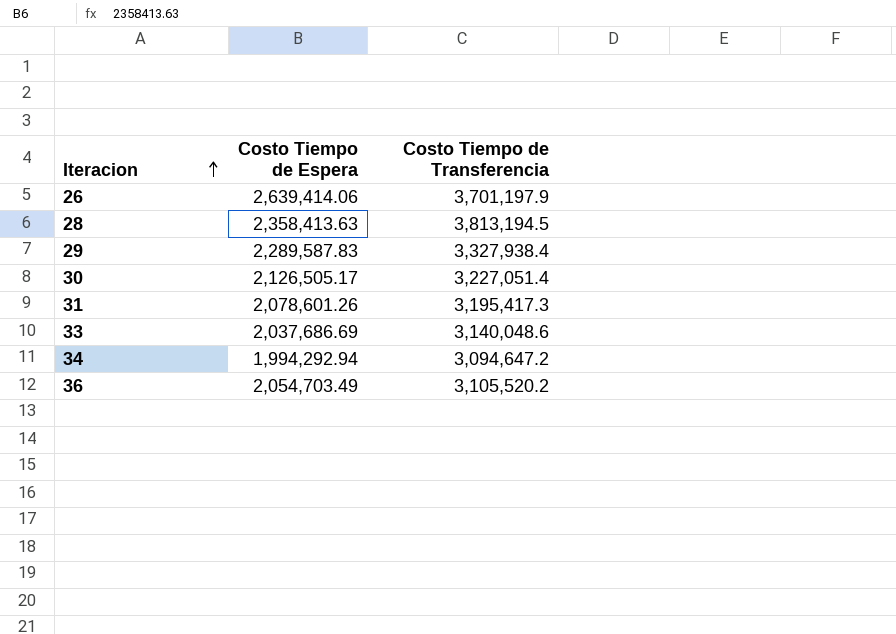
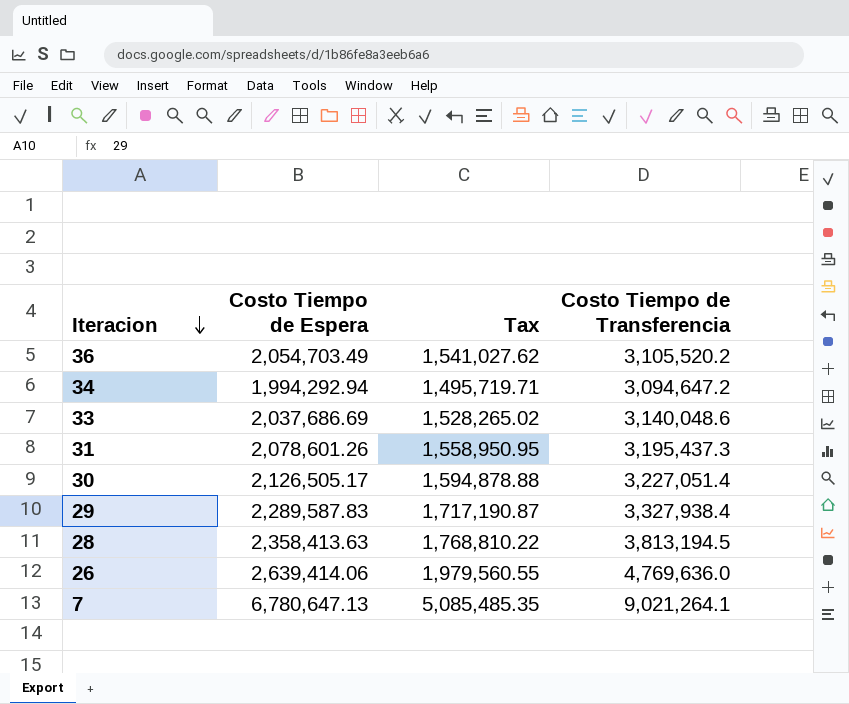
row order: Iteracion ascending -> Iteracion descending
column Tax | formula: none -> [Costo Tiempo de Espera] * 0.75
31 | Costo Tiempo de Transferencia: 3,195,417.3 -> 3,195,437.3
26 | Costo Tiempo de Transferencia: 3,701,197.9 -> 4,769,636.0
row 7: none -> 6,780,647.13 | 5,085,485.35 | 9,021,264.1

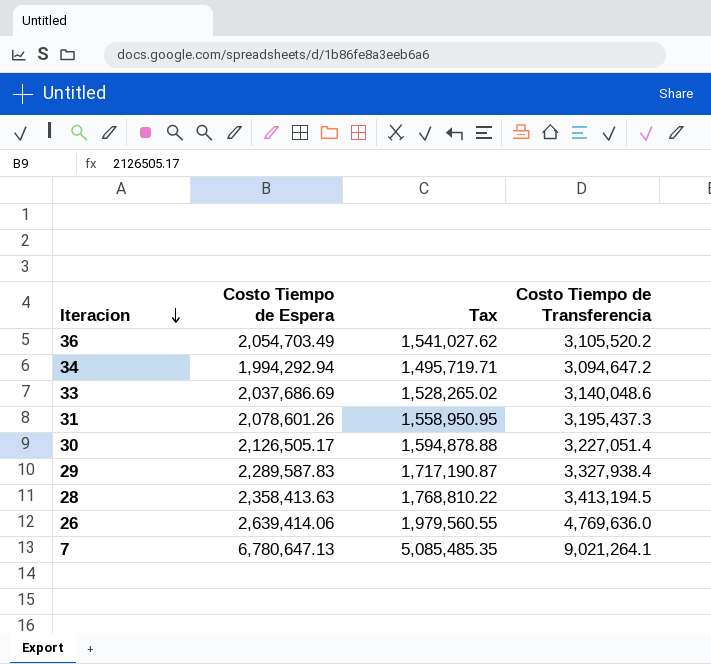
28 | Costo Tiempo de Transferencia: 3,813,194.5 -> 3,413,194.5

